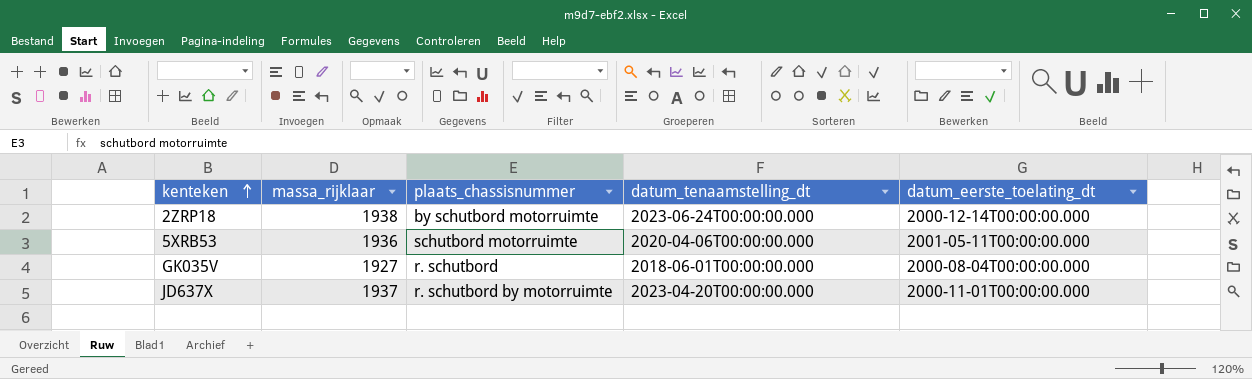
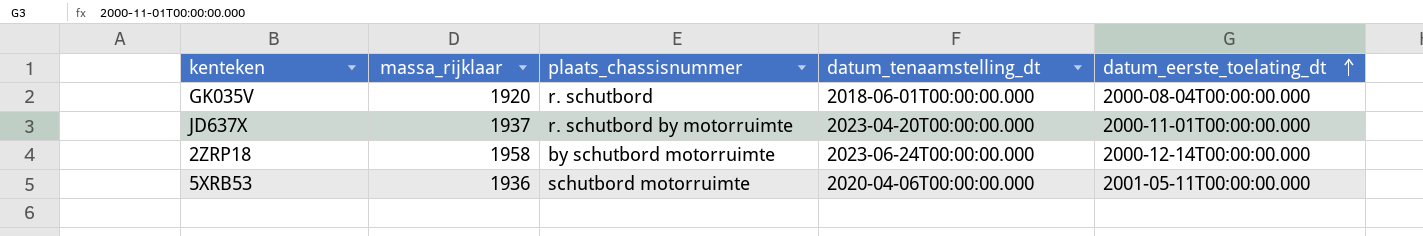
row order: kenteken ascending -> datum_eerste_toelating_dt ascending
GK035V | massa_rijklaar: 1927 -> 1920
2ZRP18 | massa_rijklaar: 1938 -> 1958

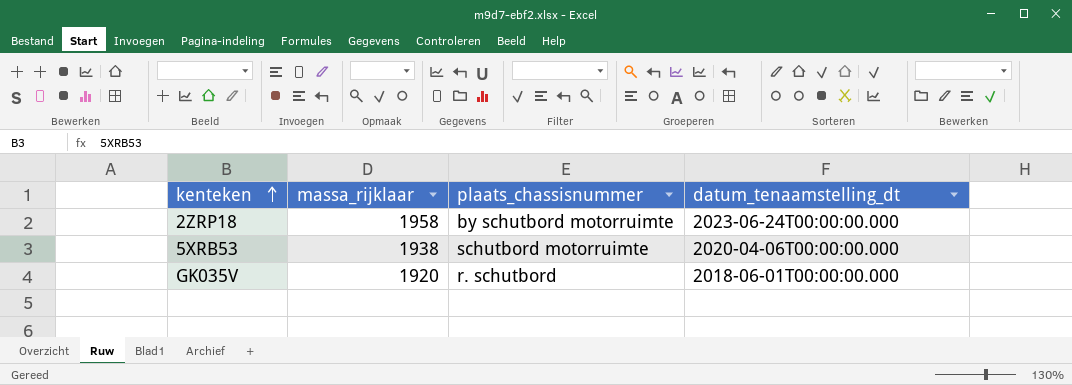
row order: datum_eerste_toelating_dt ascending -> kenteken ascending
column datum_eerste_toelating_dt | position: 5 -> none
row JD637X: 1937 | r. schutbord by motorruimte | 2023-04-20T00:00:00.000 | 2000-11-01T00:00:00.000 -> none
5XRB53 | massa_rijklaar: 1936 -> 1938

